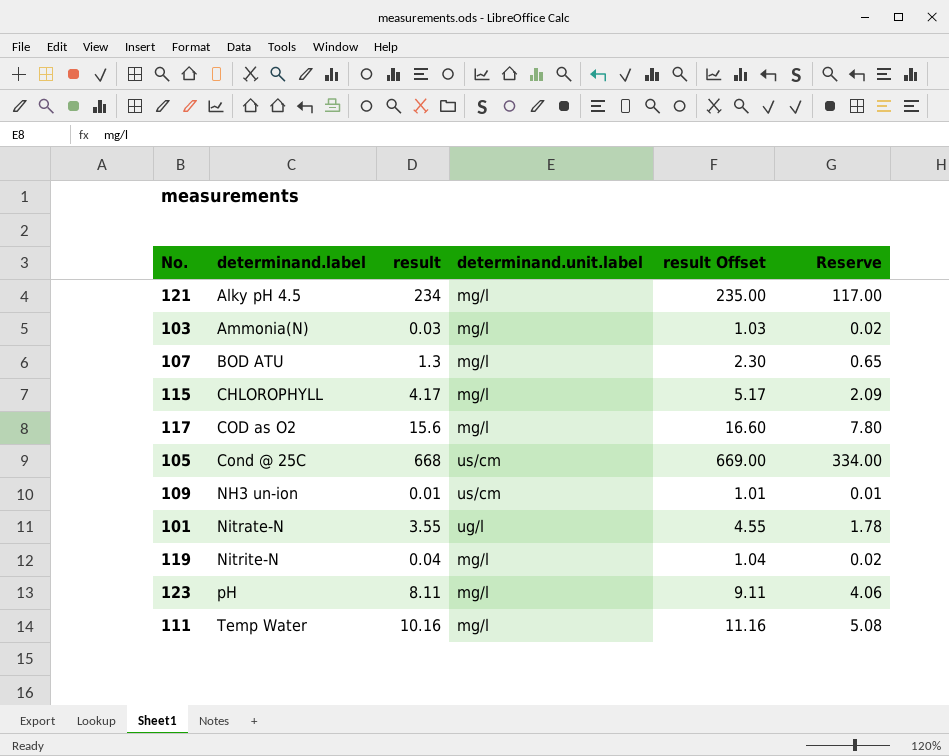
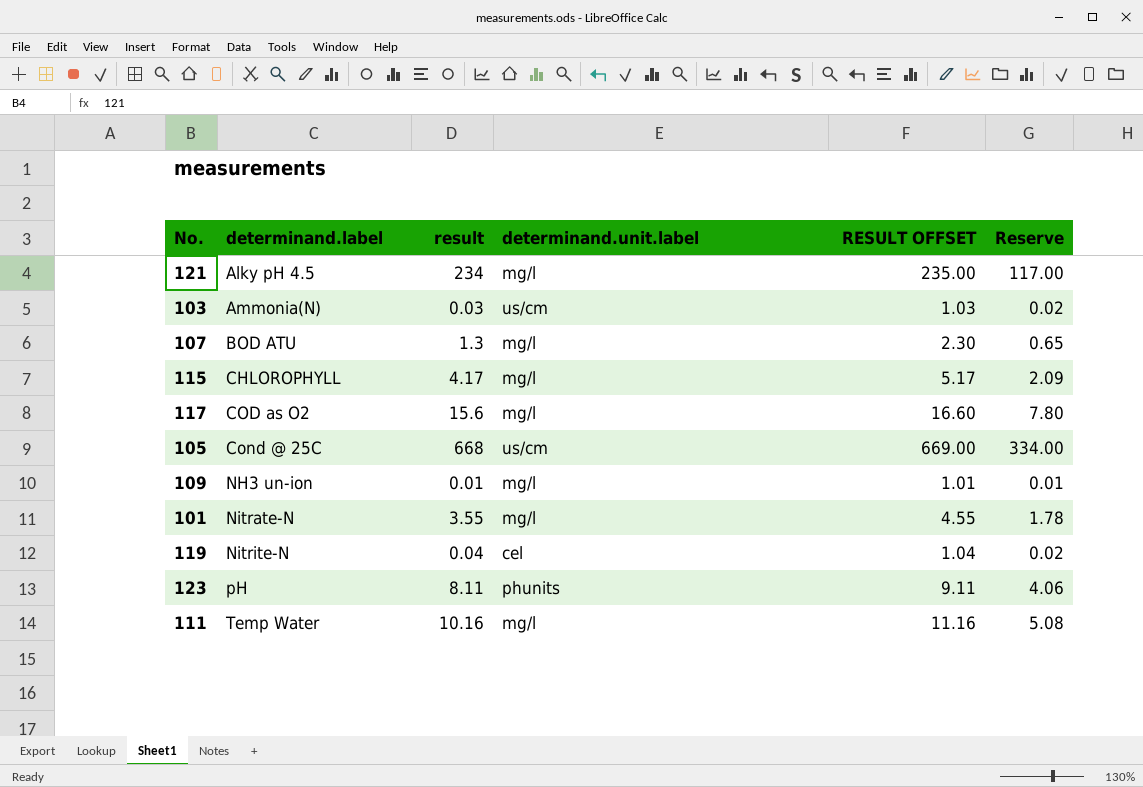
column name: result Offset -> RESULT OFFSET
103 | determinand.unit.label: mg/l -> us/cm
109 | determinand.unit.label: us/cm -> mg/l
101 | determinand.unit.label: ug/l -> mg/l
119 | determinand.unit.label: mg/l -> cel
123 | determinand.unit.label: mg/l -> phunits

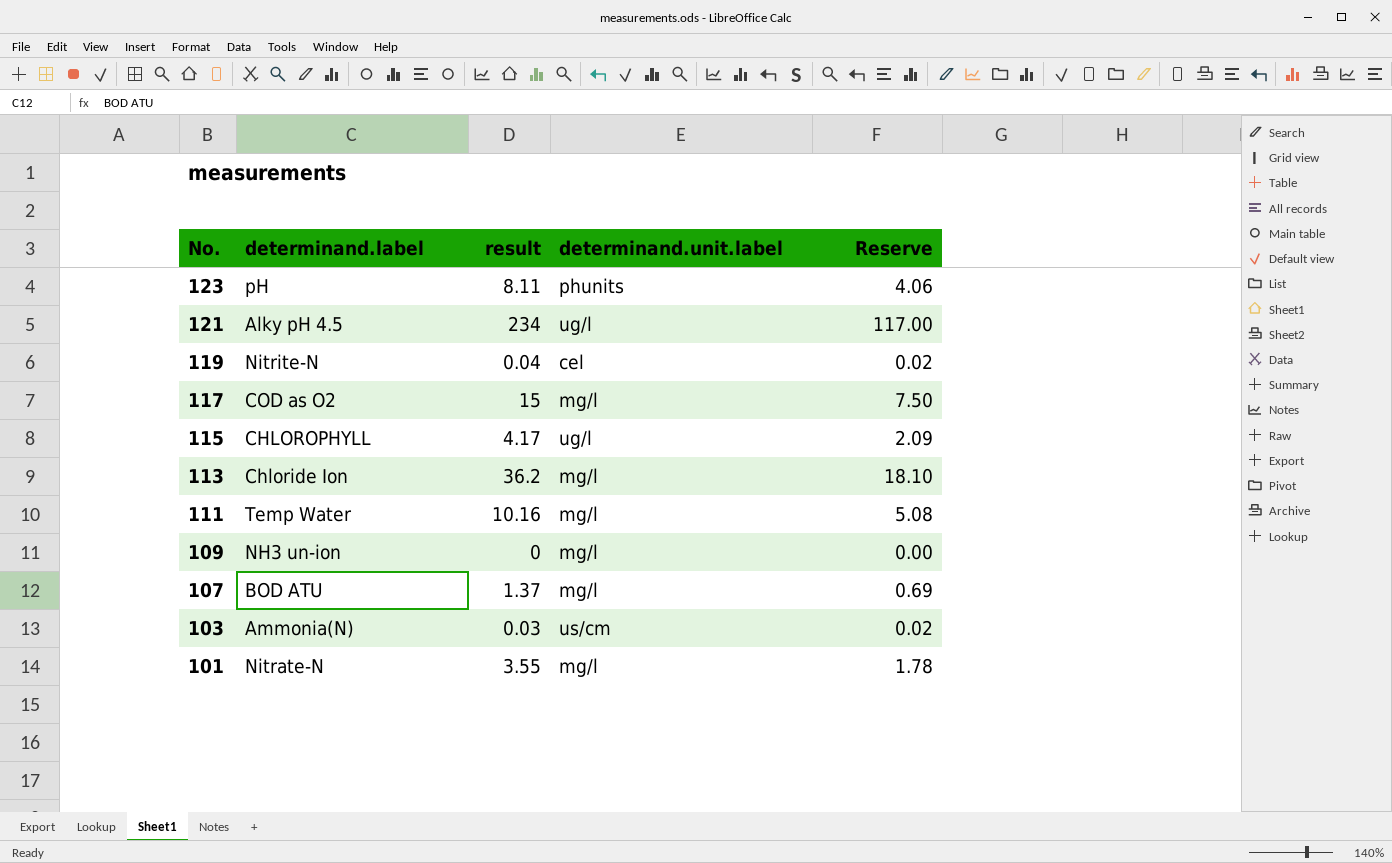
row order: determinand.label ascending -> No. descending
column RESULT OFFSET | formula: [result] + 1 -> none
row 105: Cond @ 25C | 668 | us/cm | 669.00 | 334.00 -> none
121 | determinand.unit.label: mg/l -> ug/l
117 | result: 15.6 -> 15
117 | Reserve: 7.80 -> 7.50
115 | determinand.unit.label: mg/l -> ug/l
row 113: none -> Chloride Ion | 36.2 | mg/l | 18.10
109 | result: 0.01 -> 0
109 | Reserve: 0.01 -> 0.00
107 | result: 1.3 -> 1.37
107 | Reserve: 0.65 -> 0.69

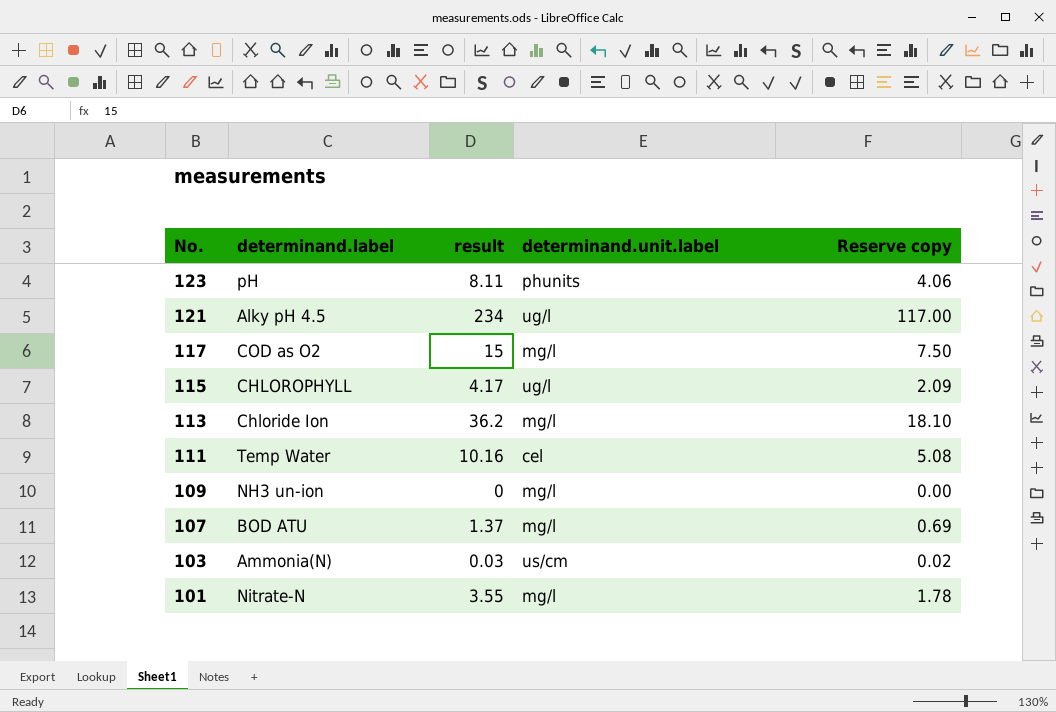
column name: Reserve -> Reserve copy
row 119: Nitrite-N | 0.04 | cel | 0.02 -> none
111 | determinand.unit.label: mg/l -> cel

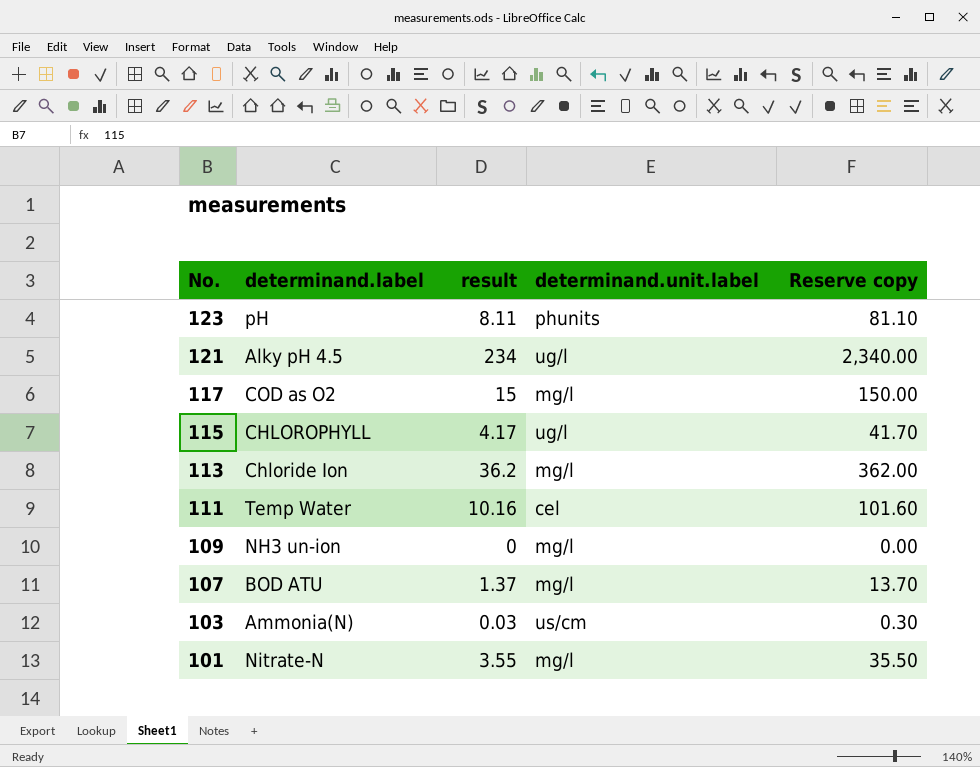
column Reserve copy | formula: [result] * 0.5 -> [result] * 10

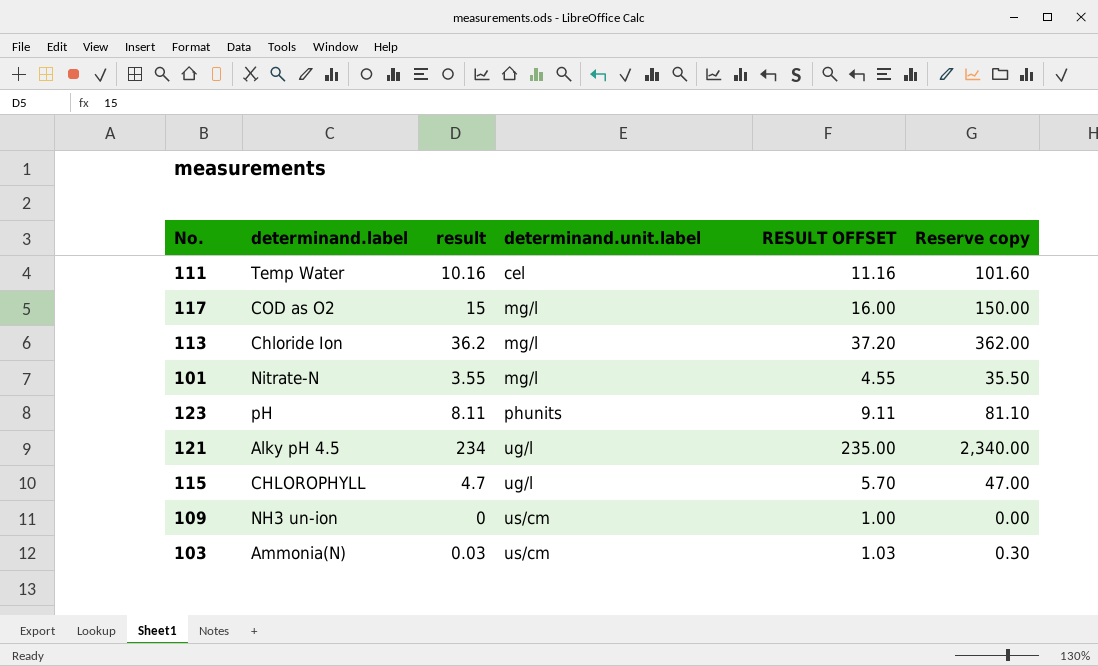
row order: No. descending -> determinand.unit.label ascending
column RESULT OFFSET | formula: none -> [result] + 1
row 107: BOD ATU | 1.37 | mg/l | 13.70 -> none
115 | result: 4.17 -> 4.7
115 | Reserve copy: 41.70 -> 47.00
109 | determinand.unit.label: mg/l -> us/cm

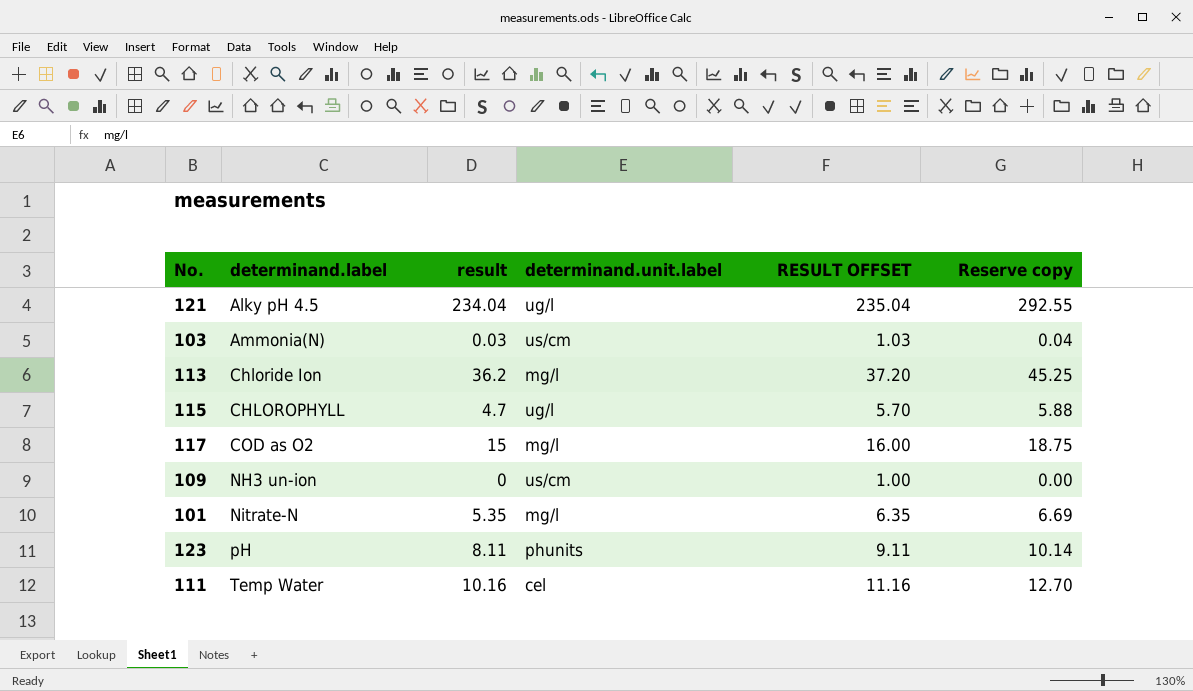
row order: determinand.unit.label ascending -> determinand.label ascending
column Reserve copy | formula: [result] * 10 -> [result] * 1.25
121 | result: 234 -> 234.04
121 | RESULT OFFSET: 235.00 -> 235.04
101 | result: 3.55 -> 5.35
101 | RESULT OFFSET: 4.55 -> 6.35

